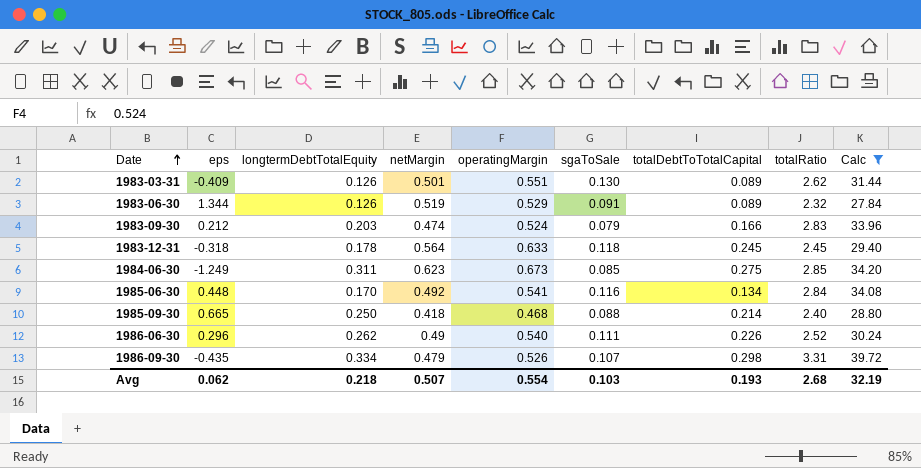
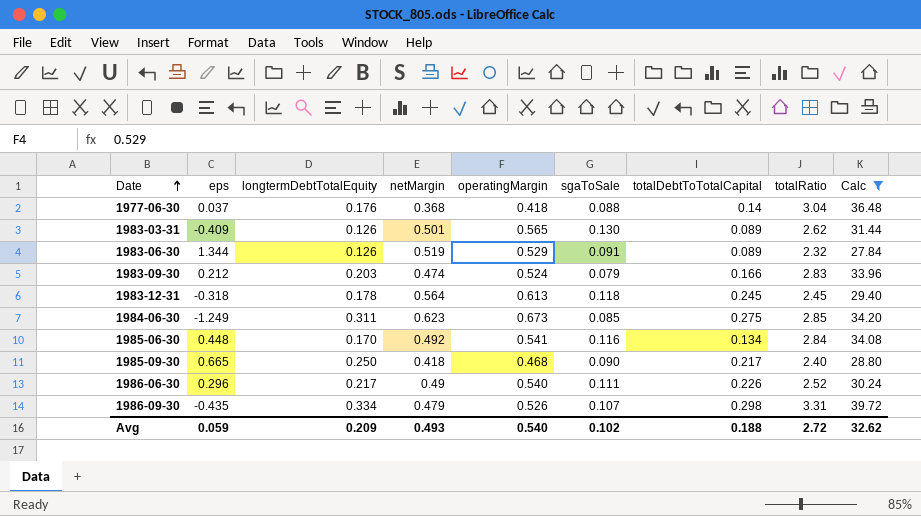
row 1977-06-30: none -> 0.037 | 0.176 | 0.368 | 0.418 | 0.088 | 0.14 | 3.04 | 36.48
1983-03-31 | operatingMargin: 0.551 -> 0.565
1983-12-31 | operatingMargin: 0.633 -> 0.613
1985-09-30 | sgaToSale: 0.088 -> 0.090
1985-09-30 | totalDebtToTotalCapital: 0.214 -> 0.217
1986-06-30 | longtermDebtTotalEquity: 0.262 -> 0.217
Avg | eps: 0.062 -> 0.059
Avg | longtermDebtTotalEquity: 0.218 -> 0.209
Avg | netMargin: 0.507 -> 0.493
Avg | operatingMargin: 0.554 -> 0.540
Avg | sgaToSale: 0.103 -> 0.102
Avg | totalDebtToTotalCapital: 0.193 -> 0.188
Avg | totalRatio: 2.68 -> 2.72
Avg | Calc: 32.19 -> 32.62

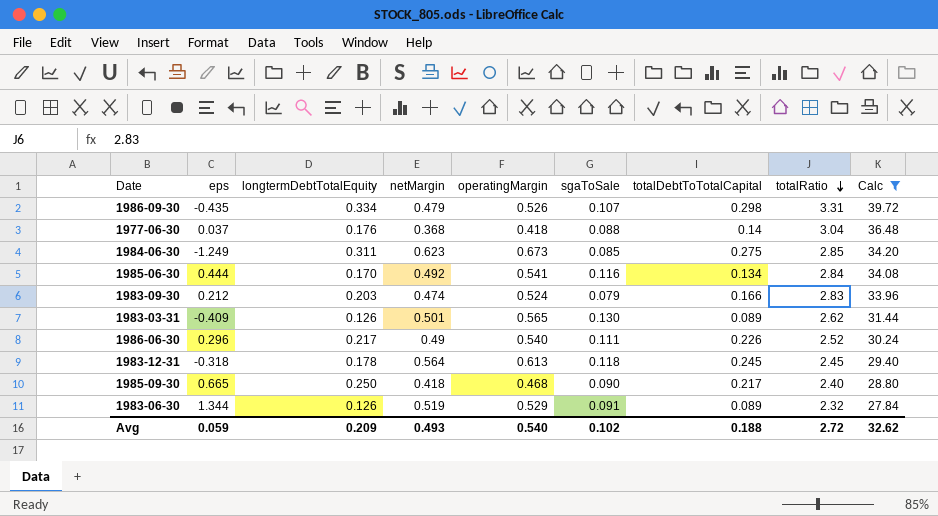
row order: Date ascending -> totalRatio descending
1985-06-30 | eps: 0.448 -> 0.444

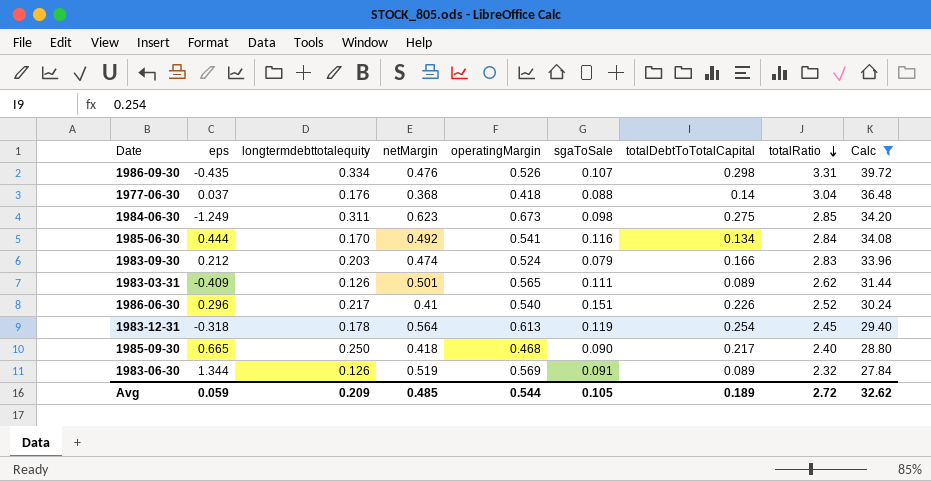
column name: longtermDebtTotalEquity -> longtermdebttotalequity
1986-09-30 | netMargin: 0.479 -> 0.476
1984-06-30 | sgaToSale: 0.085 -> 0.098
1983-03-31 | sgaToSale: 0.130 -> 0.111
1986-06-30 | netMargin: 0.49 -> 0.41
1986-06-30 | sgaToSale: 0.111 -> 0.151
1983-12-31 | sgaToSale: 0.118 -> 0.119
1983-12-31 | totalDebtToTotalCapital: 0.245 -> 0.254
1983-06-30 | operatingMargin: 0.529 -> 0.569
Avg | netMargin: 0.493 -> 0.485
Avg | operatingMargin: 0.540 -> 0.544
Avg | sgaToSale: 0.102 -> 0.105
Avg | totalDebtToTotalCapital: 0.188 -> 0.189

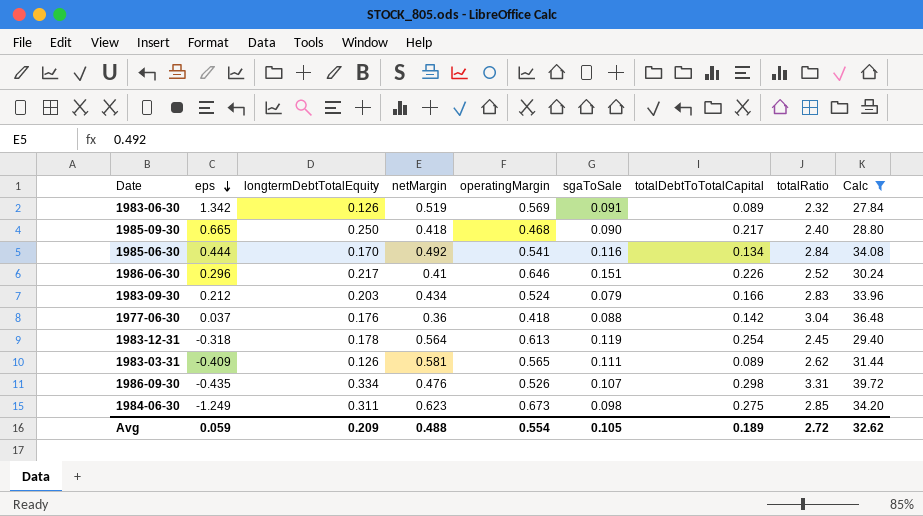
row order: totalRatio descending -> eps descending
column name: longtermdebttotalequity -> longtermDebtTotalEquity
1983-06-30 | eps: 1.344 -> 1.342
1986-06-30 | operatingMargin: 0.540 -> 0.646
1983-09-30 | netMargin: 0.474 -> 0.434
1977-06-30 | netMargin: 0.368 -> 0.36
1977-06-30 | totalDebtToTotalCapital: 0.14 -> 0.142
1983-03-31 | netMargin: 0.501 -> 0.581
Avg | netMargin: 0.485 -> 0.488
Avg | operatingMargin: 0.544 -> 0.554

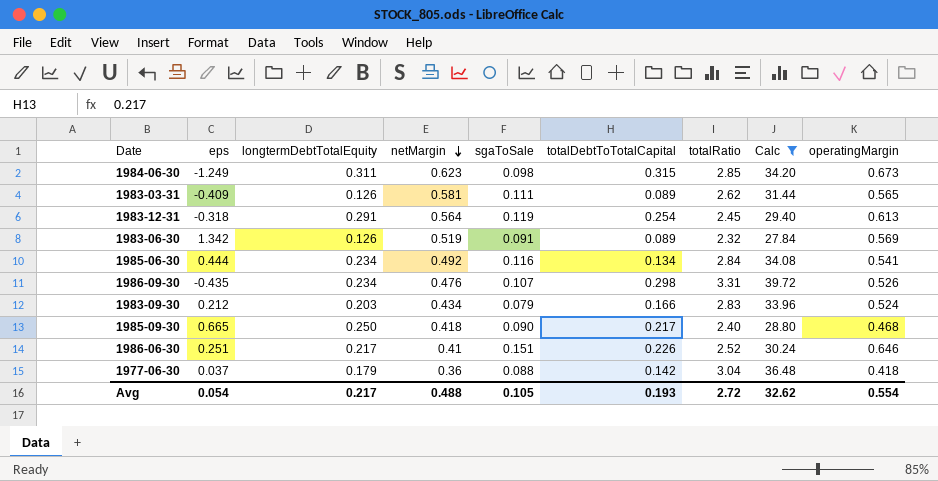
row order: eps descending -> netMargin descending
column operatingMargin | position: 5 -> 9
1984-06-30 | totalDebtToTotalCapital: 0.275 -> 0.315
1983-12-31 | longtermDebtTotalEquity: 0.178 -> 0.291
1985-06-30 | longtermDebtTotalEquity: 0.170 -> 0.234
1986-09-30 | longtermDebtTotalEquity: 0.334 -> 0.234
1986-06-30 | eps: 0.296 -> 0.251
1977-06-30 | longtermDebtTotalEquity: 0.176 -> 0.179
Avg | eps: 0.059 -> 0.054
Avg | longtermDebtTotalEquity: 0.209 -> 0.217
Avg | totalDebtToTotalCapital: 0.189 -> 0.193

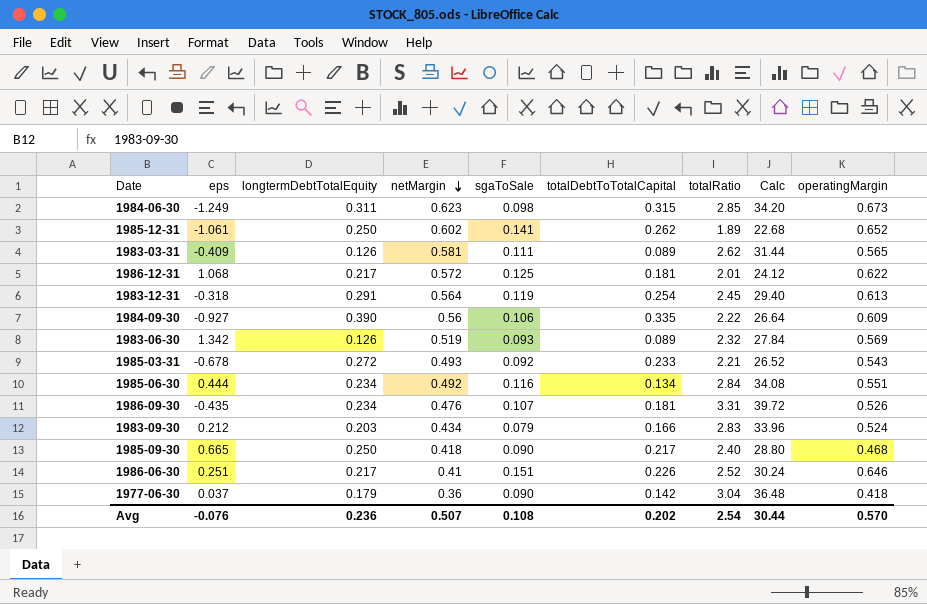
filter: Calc >= 27.84 -> none
1983-06-30 | sgaToSale: 0.091 -> 0.093
1985-06-30 | operatingMargin: 0.541 -> 0.551
1986-09-30 | totalDebtToTotalCapital: 0.298 -> 0.181
1977-06-30 | sgaToSale: 0.088 -> 0.090
Avg | eps: 0.054 -> -0.076
Avg | longtermDebtTotalEquity: 0.217 -> 0.236
Avg | netMargin: 0.488 -> 0.507
Avg | sgaToSale: 0.105 -> 0.108
Avg | totalDebtToTotalCapital: 0.193 -> 0.202
Avg | totalRatio: 2.72 -> 2.54
Avg | Calc: 32.62 -> 30.44
Avg | operatingMargin: 0.554 -> 0.570

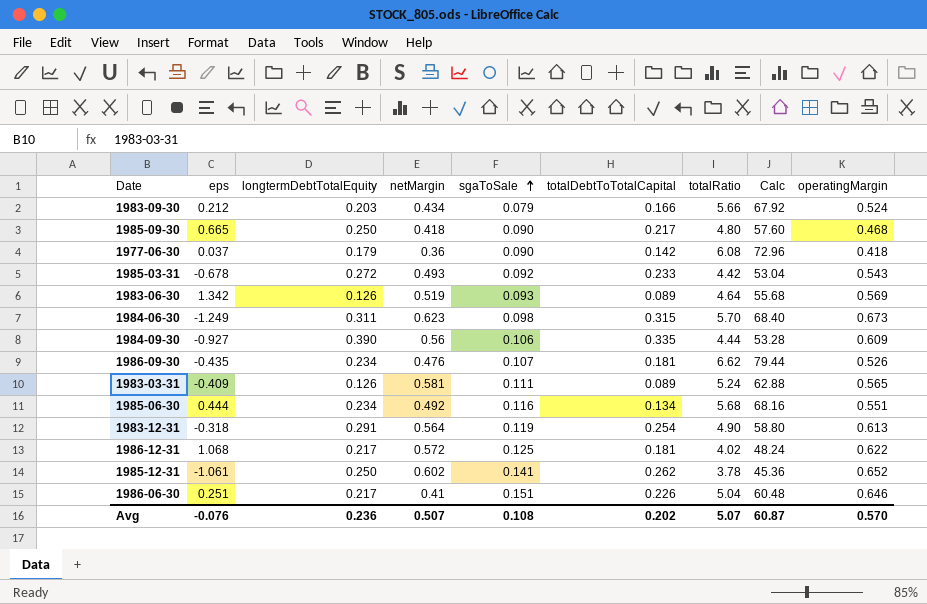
row order: netMargin descending -> sgaToSale ascending
1983-09-30 | totalRatio: 2.83 -> 5.66
1983-09-30 | Calc: 33.96 -> 67.92
1985-09-30 | totalRatio: 2.40 -> 4.80
1985-09-30 | Calc: 28.80 -> 57.60
1977-06-30 | totalRatio: 3.04 -> 6.08
1977-06-30 | Calc: 36.48 -> 72.96
1985-03-31 | totalRatio: 2.21 -> 4.42
1985-03-31 | Calc: 26.52 -> 53.04
1983-06-30 | totalRatio: 2.32 -> 4.64
1983-06-30 | Calc: 27.84 -> 55.68
1984-06-30 | totalRatio: 2.85 -> 5.70
1984-06-30 | Calc: 34.20 -> 68.40
1984-09-30 | totalRatio: 2.22 -> 4.44
1984-09-30 | Calc: 26.64 -> 53.28
1986-09-30 | totalRatio: 3.31 -> 6.62
1986-09-30 | Calc: 39.72 -> 79.44
1983-03-31 | totalRatio: 2.62 -> 5.24
1983-03-31 | Calc: 31.44 -> 62.88
1985-06-30 | totalRatio: 2.84 -> 5.68
1985-06-30 | Calc: 34.08 -> 68.16
1983-12-31 | totalRatio: 2.45 -> 4.90
1983-12-31 | Calc: 29.40 -> 58.80
1986-12-31 | totalRatio: 2.01 -> 4.02
1986-12-31 | Calc: 24.12 -> 48.24
1985-12-31 | totalRatio: 1.89 -> 3.78
1985-12-31 | Calc: 22.68 -> 45.36
1986-06-30 | totalRatio: 2.52 -> 5.04
1986-06-30 | Calc: 30.24 -> 60.48
Avg | totalRatio: 2.54 -> 5.07
Avg | Calc: 30.44 -> 60.87

